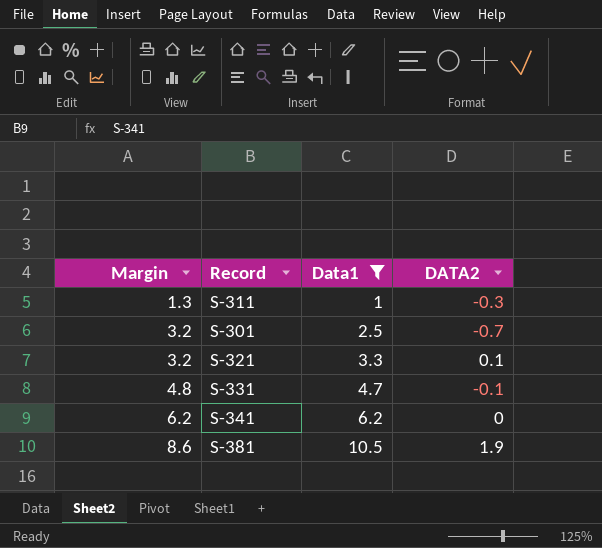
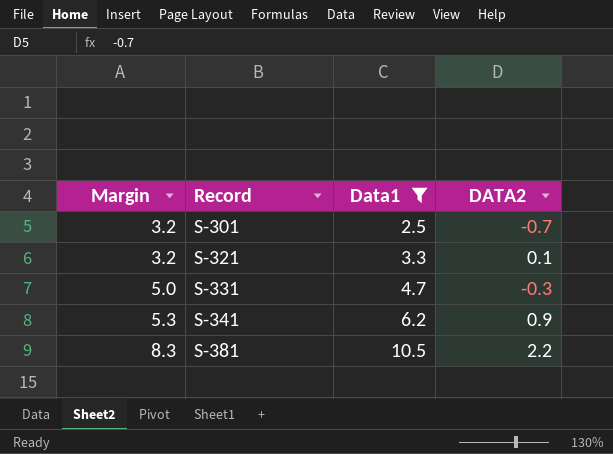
row S-311: 1.3 | 1 | -0.3 -> none
S-331 | Margin: 4.8 -> 5.0
S-331 | DATA2: -0.1 -> -0.3
S-341 | Margin: 6.2 -> 5.3
S-341 | DATA2: 0 -> 0.9
S-381 | Margin: 8.6 -> 8.3
S-381 | DATA2: 1.9 -> 2.2

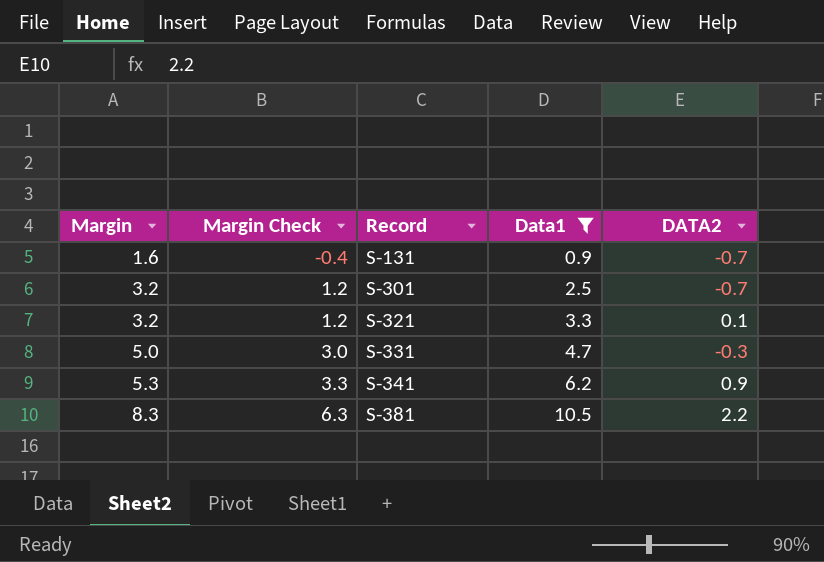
column Margin Check | formula: none -> [Margin] - 2
row S-131: none -> 1.6 | -0.4 | 0.9 | -0.7

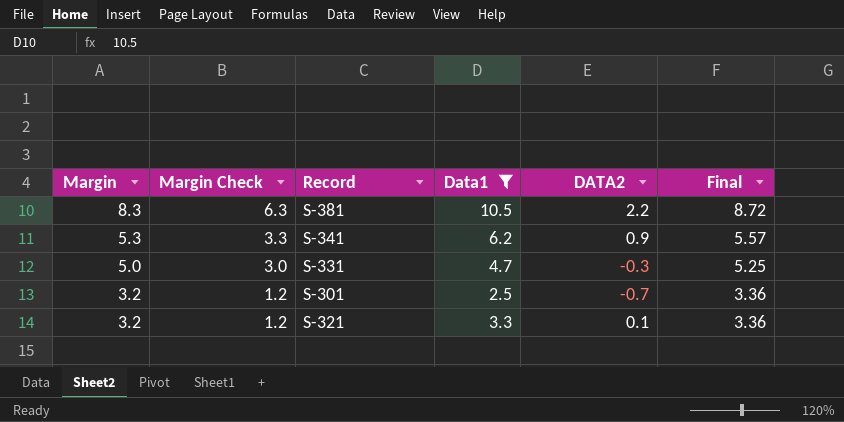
row order: Margin ascending -> Margin descending
column Final | formula: none -> [Margin] * 1.05
row S-131: 1.6 | -0.4 | 0.9 | -0.7 -> none

